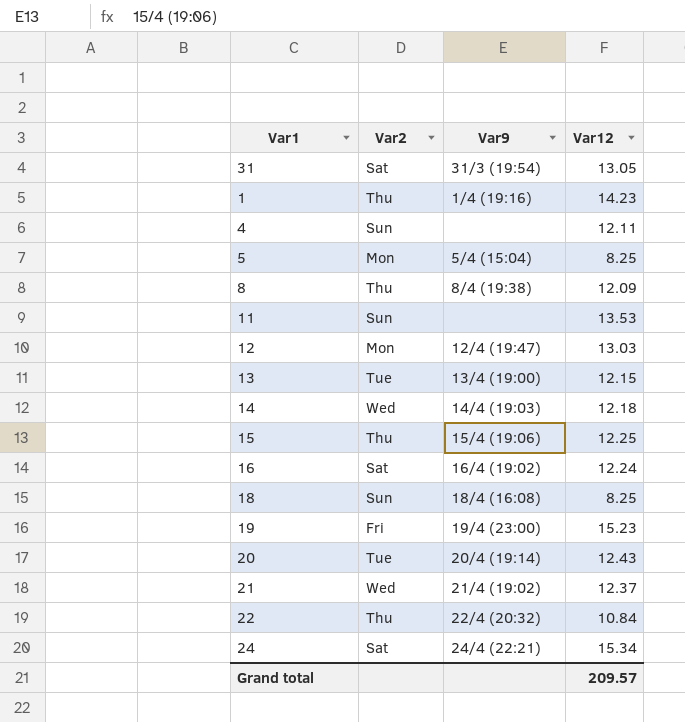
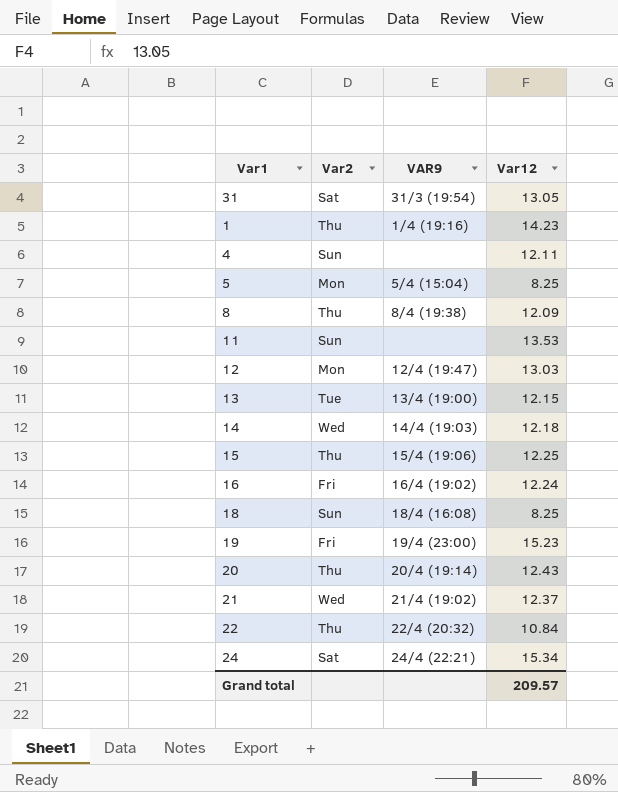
column name: Var9 -> VAR9
16 | Var2: Sat -> Fri
20 | Var2: Tue -> Thu

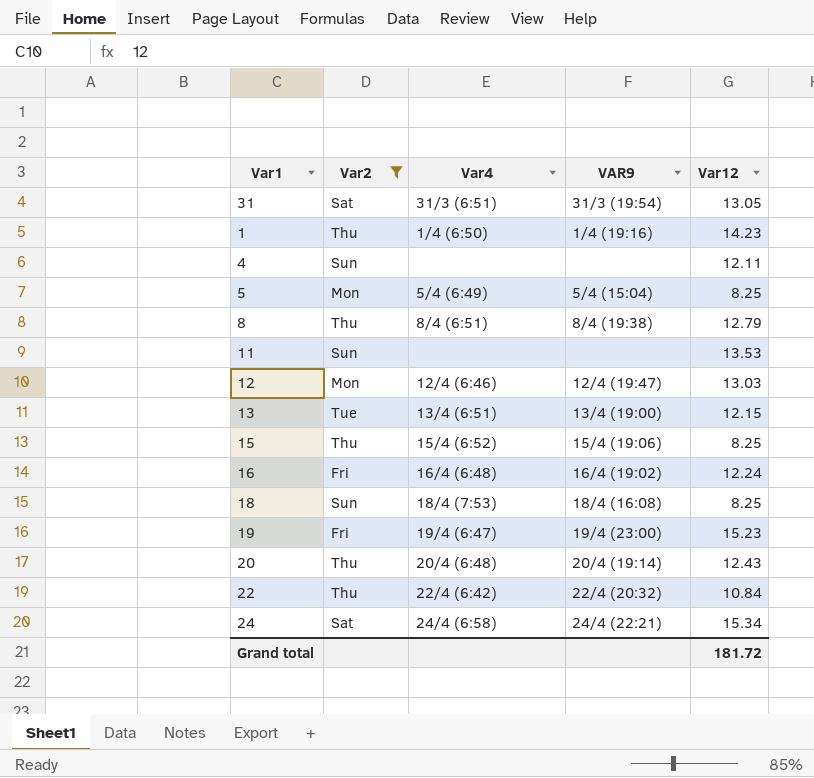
filter: none -> Var2 != Wed
column Var4 | position: none -> 3
8 | Var12: 12.09 -> 12.79
15 | Var12: 12.25 -> 8.25
Grand total | Var12: 209.57 -> 181.72

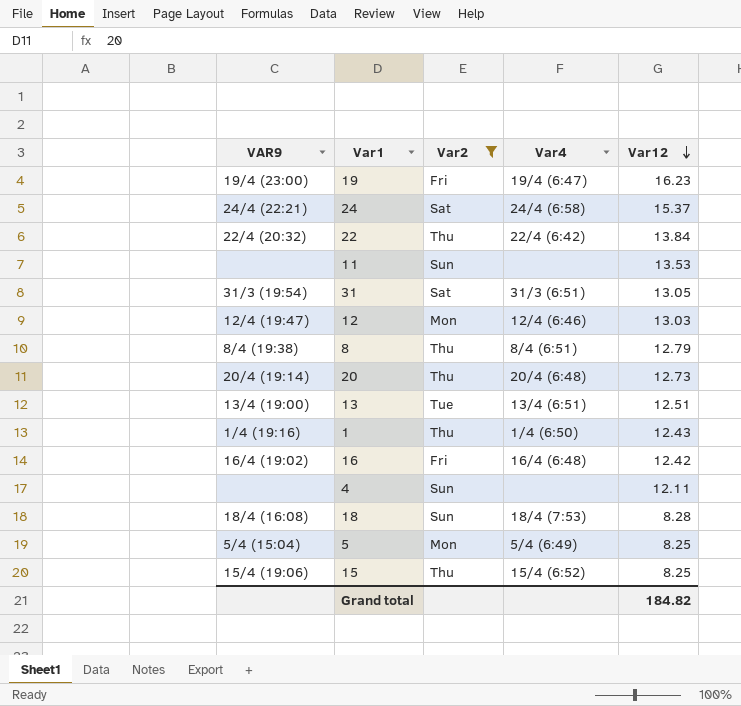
row order: none -> Var12 descending
column VAR9 | position: 4 -> 1
19 | Var12: 15.23 -> 16.23
24 | Var12: 15.34 -> 15.37
22 | Var12: 10.84 -> 13.84
20 | Var12: 12.43 -> 12.73
13 | Var12: 12.15 -> 12.51
1 | Var12: 14.23 -> 12.43
16 | Var12: 12.24 -> 12.42
18 | Var12: 8.25 -> 8.28
Grand total | Var12: 181.72 -> 184.82

